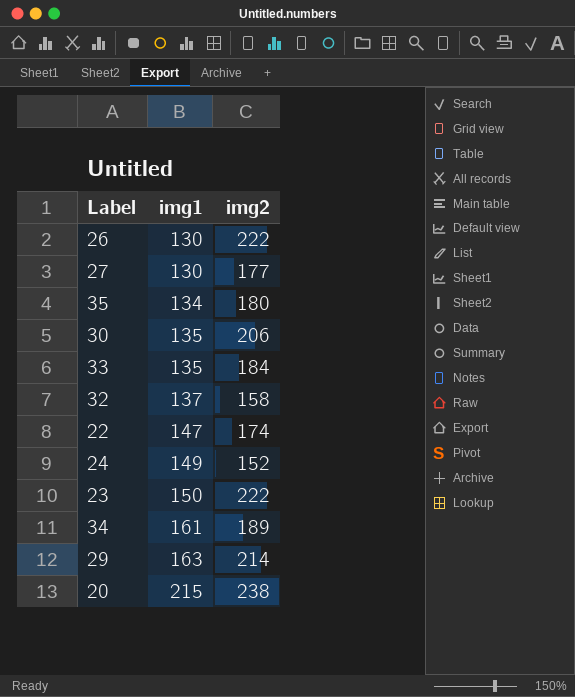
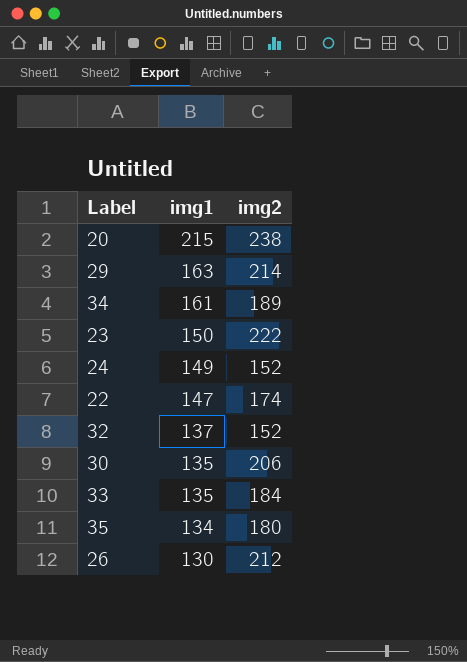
row order: img1 ascending -> img1 descending
row 27: 130 | 177 -> none
32 | img2: 158 -> 152
26 | img2: 222 -> 212

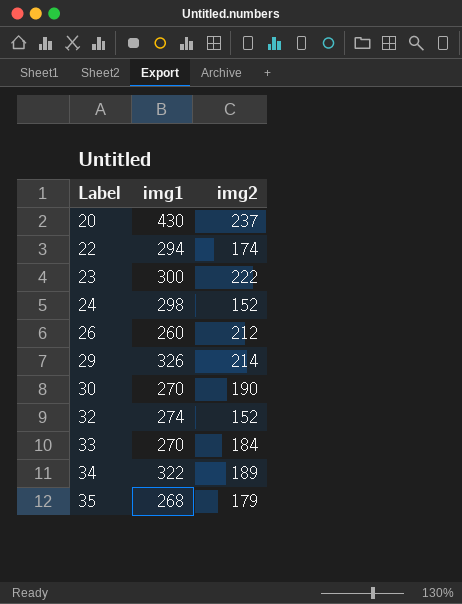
row order: img1 descending -> Label ascending
20 | img1: 215 -> 430
20 | img2: 238 -> 237
22 | img1: 147 -> 294
23 | img1: 150 -> 300
24 | img1: 149 -> 298
26 | img1: 130 -> 260
29 | img1: 163 -> 326
30 | img1: 135 -> 270
30 | img2: 206 -> 190
32 | img1: 137 -> 274
33 | img1: 135 -> 270
34 | img1: 161 -> 322
35 | img1: 134 -> 268
35 | img2: 180 -> 179

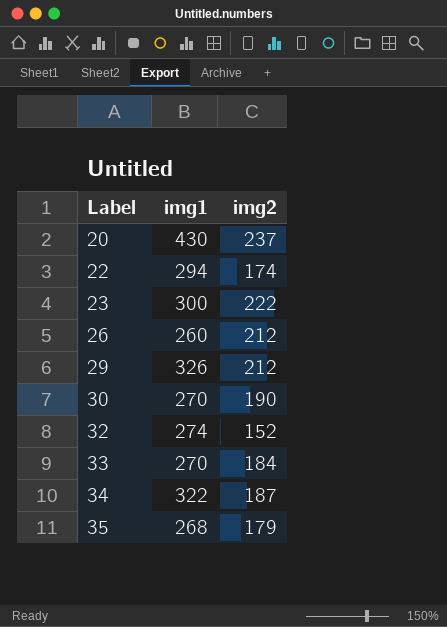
row 24: 298 | 152 -> none
29 | img2: 214 -> 212
34 | img2: 189 -> 187

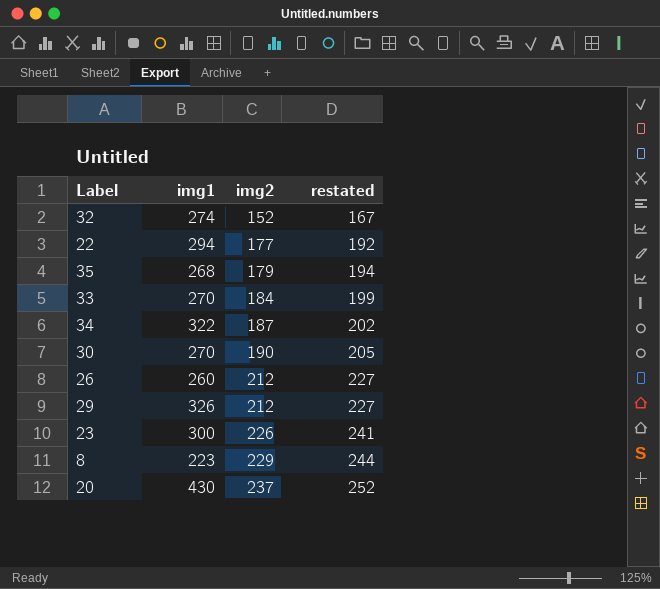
row order: Label ascending -> img2 ascending
column restated | formula: none -> [img2] + 15
22 | img2: 174 -> 177
23 | img2: 222 -> 226
row 8: none -> 223 | 229 | 244

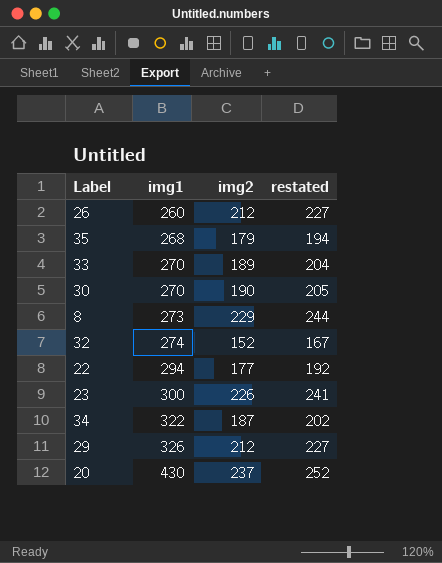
row order: img2 ascending -> img1 ascending
33 | img2: 184 -> 189
33 | restated: 199 -> 204
8 | img1: 223 -> 273

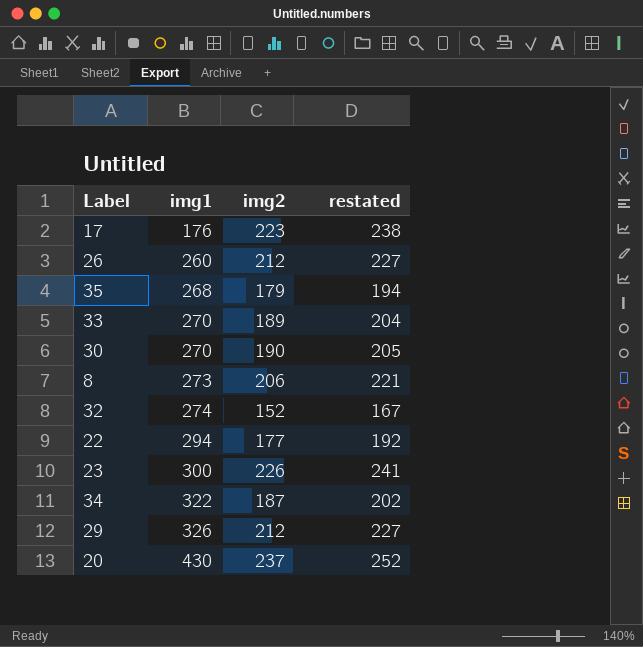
row 17: none -> 176 | 223 | 238
8 | img2: 229 -> 206
8 | restated: 244 -> 221

